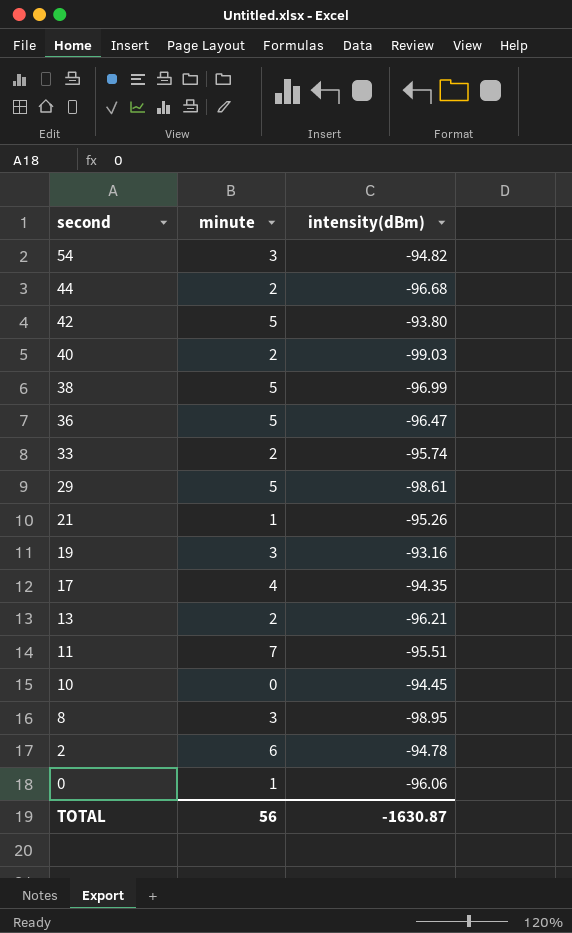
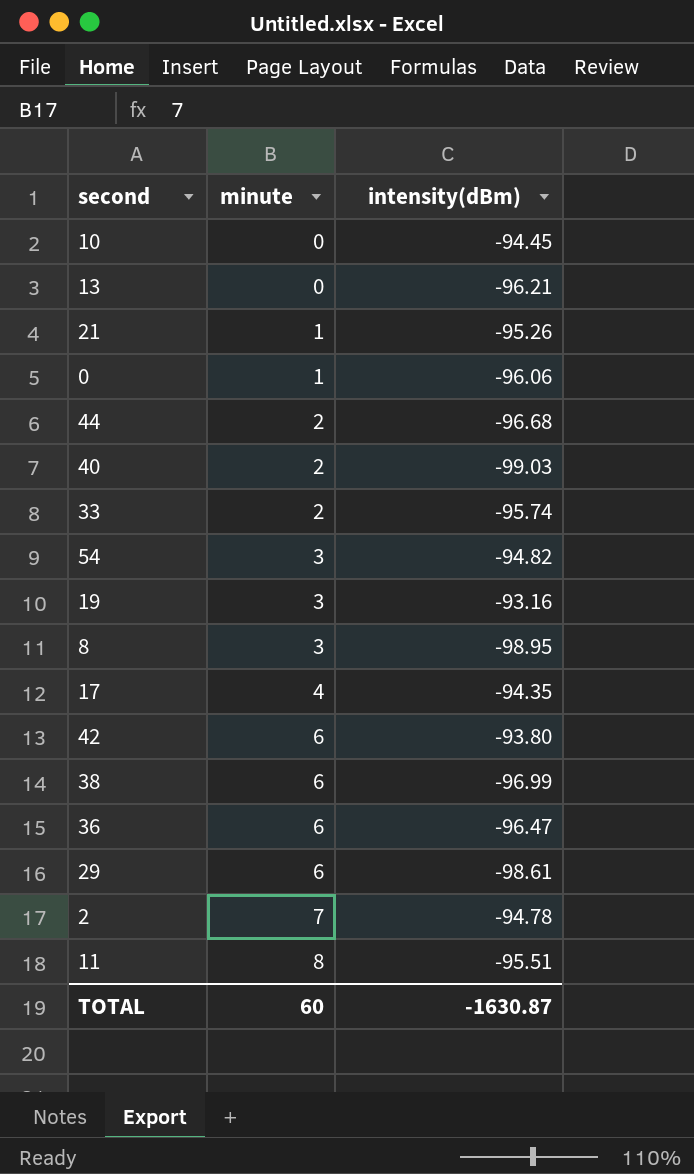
row order: second descending -> minute ascending
13 | minute: 2 -> 0
42 | minute: 5 -> 6
38 | minute: 5 -> 6
36 | minute: 5 -> 6
29 | minute: 5 -> 6
2 | minute: 6 -> 7
11 | minute: 7 -> 8
TOTAL | minute: 56 -> 60

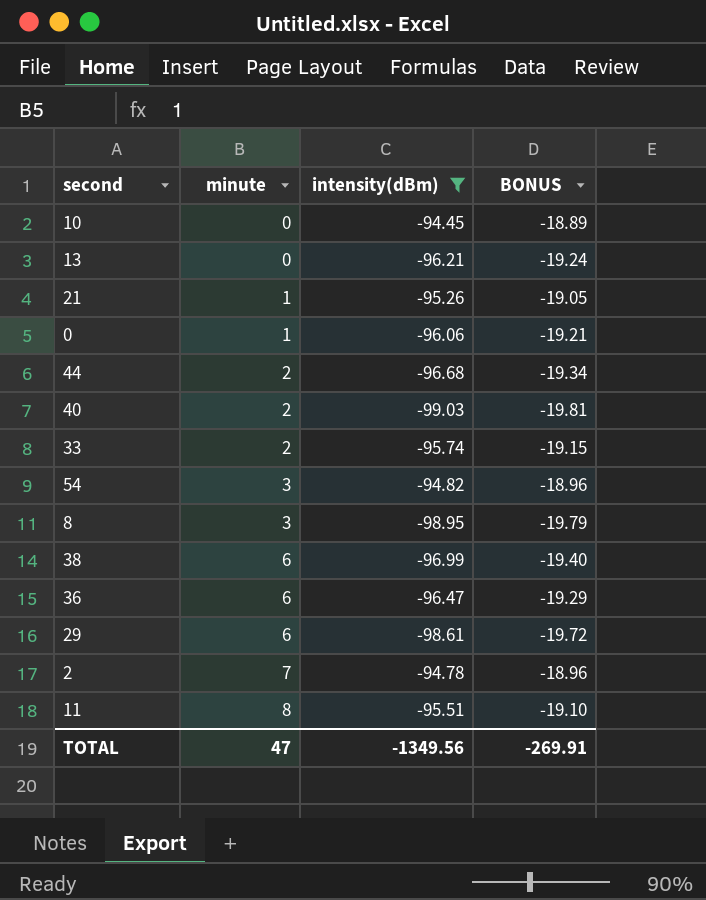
filter: none -> intensity(dBm) <= -94.45
column BONUS | formula: none -> [intensity(dBm)] * 0.2
TOTAL | minute: 60 -> 47
TOTAL | intensity(dBm): -1630.87 -> -1349.56

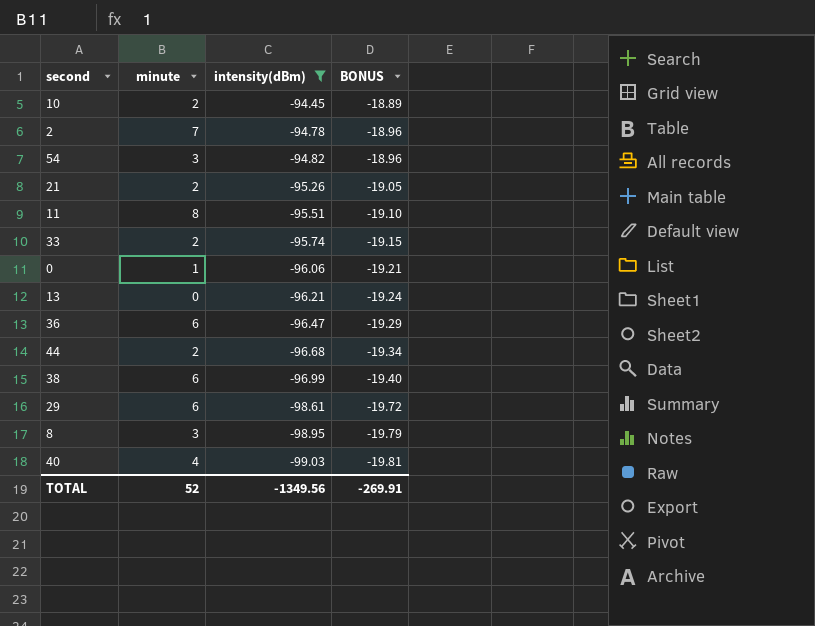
row order: minute ascending -> intensity(dBm) descending
10 | minute: 0 -> 2
21 | minute: 1 -> 2
40 | minute: 2 -> 4
TOTAL | minute: 47 -> 52

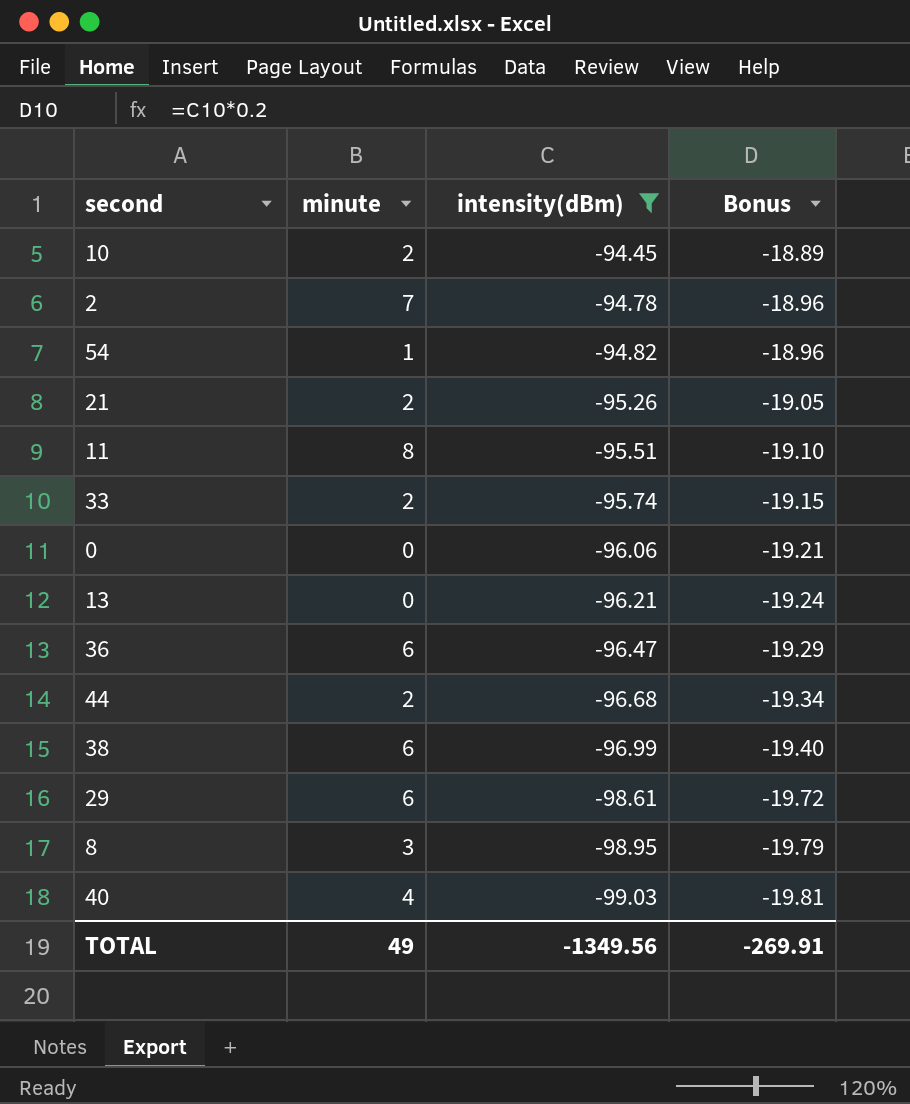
column name: BONUS -> Bonus
54 | minute: 3 -> 1
0 | minute: 1 -> 0
TOTAL | minute: 52 -> 49

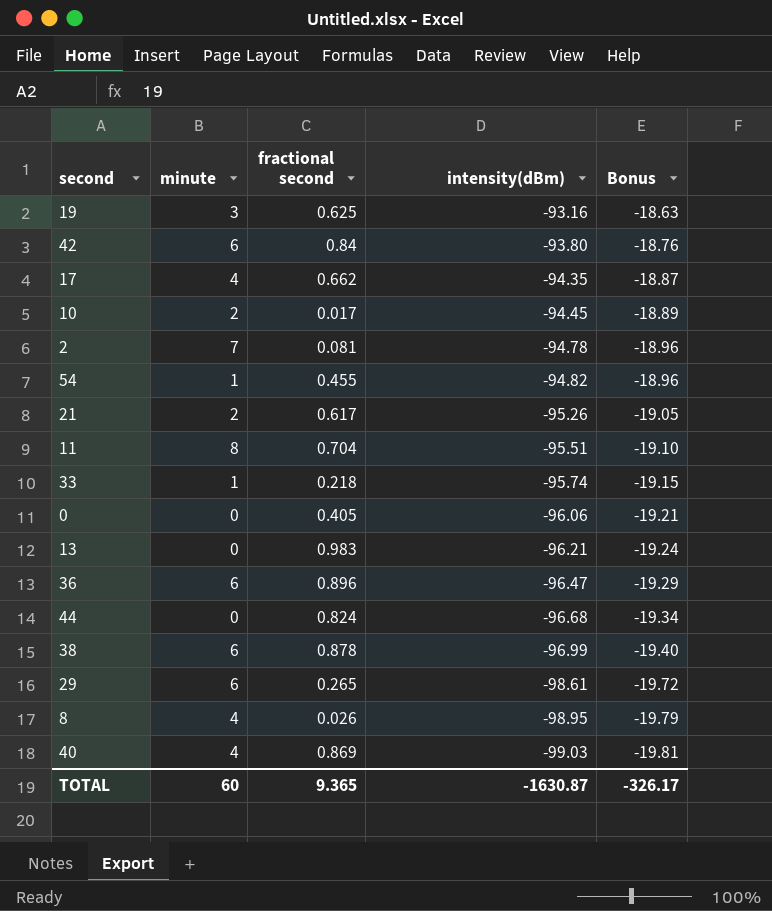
filter: intensity(dBm) <= -94.45 -> none
column fractional second | position: none -> 3
33 | minute: 2 -> 1
44 | minute: 2 -> 0
8 | minute: 3 -> 4
TOTAL | minute: 49 -> 60
TOTAL | intensity(dBm): -1349.56 -> -1630.87
TOTAL | Bonus: -269.91 -> -326.17

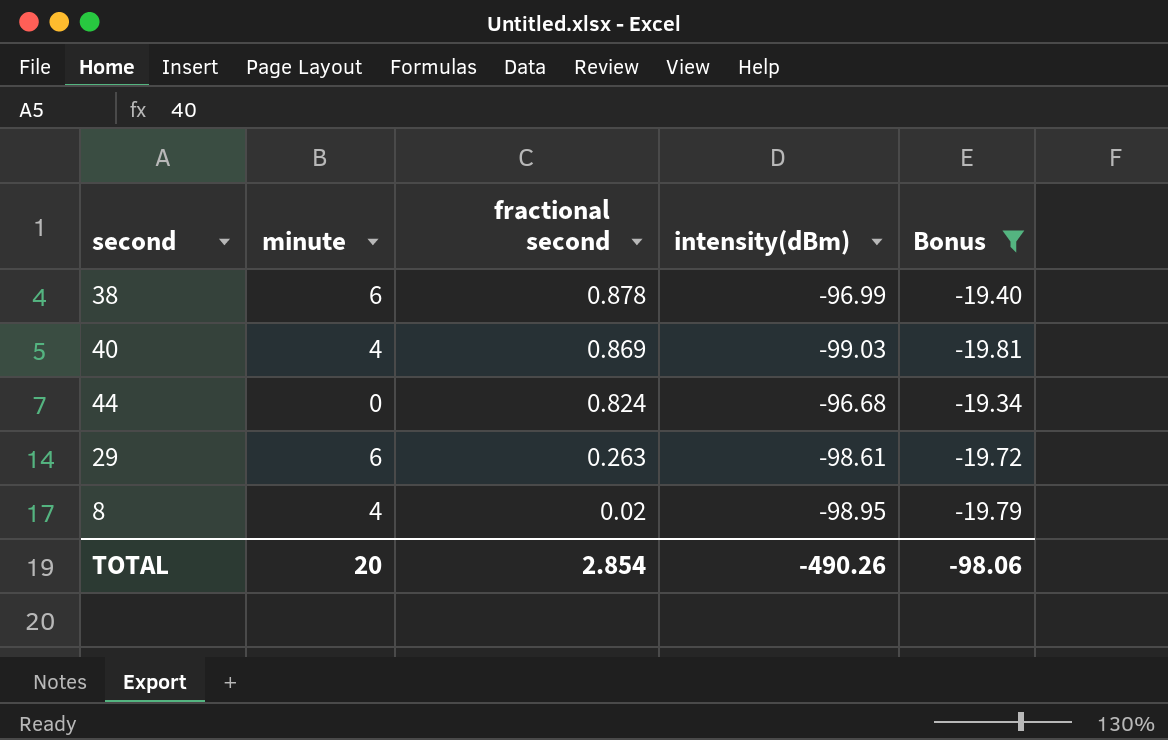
filter: none -> Bonus <= -19.34
row order: intensity(dBm) descending -> fractional second descending
29 | fractional second: 0.265 -> 0.263
8 | fractional second: 0.026 -> 0.02
TOTAL | minute: 60 -> 20
TOTAL | fractional second: 9.365 -> 2.854
TOTAL | intensity(dBm): -1630.87 -> -490.26
TOTAL | Bonus: -326.17 -> -98.06

